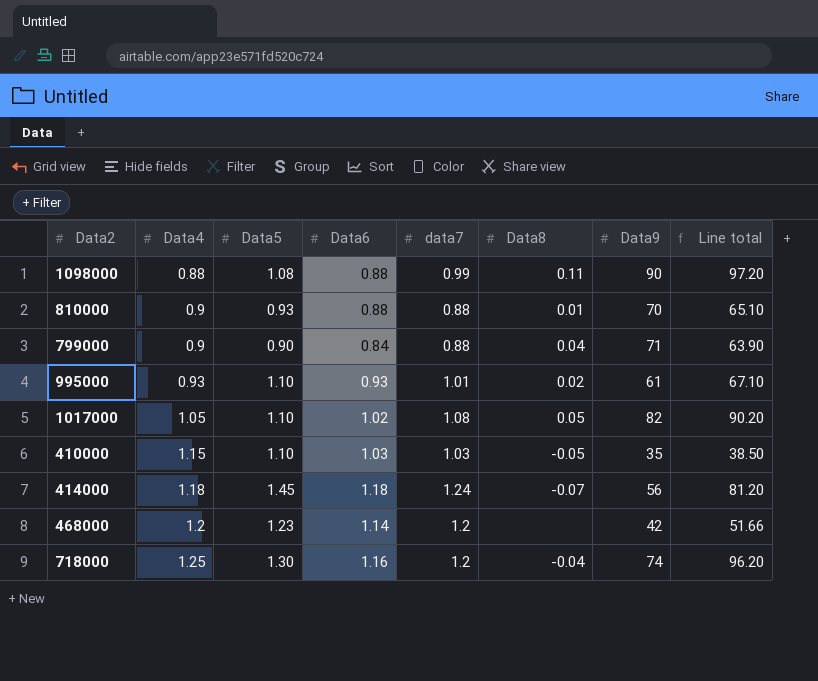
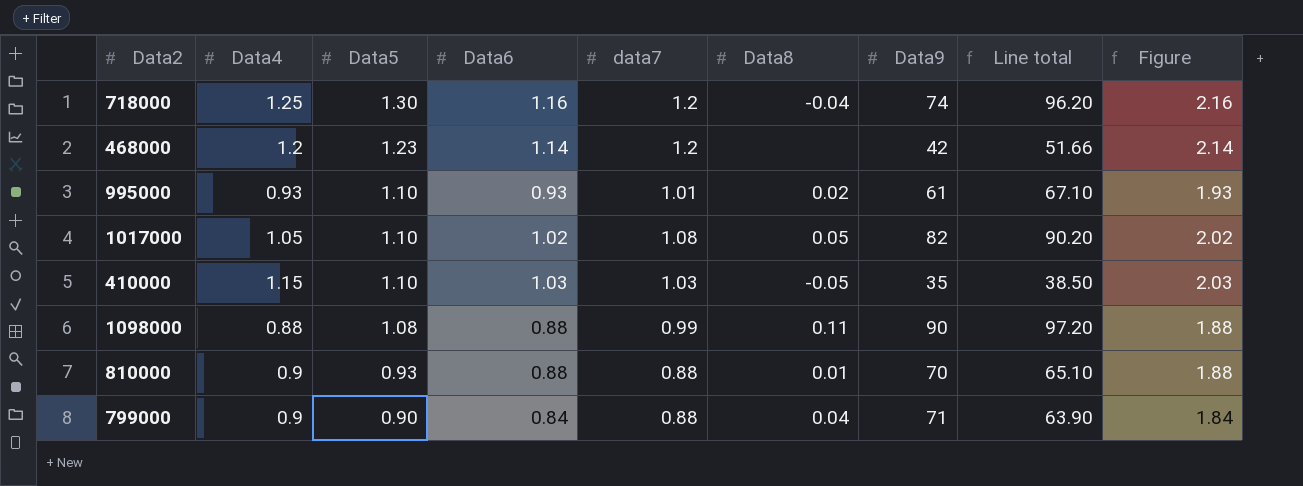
row order: Data4 ascending -> Data5 descending
column Figure | formula: none -> [Data6] + 1
row 414000: 1.18 | 1.45 | 1.18 | 1.24 | -0.07 | 56 | 81.20 -> none

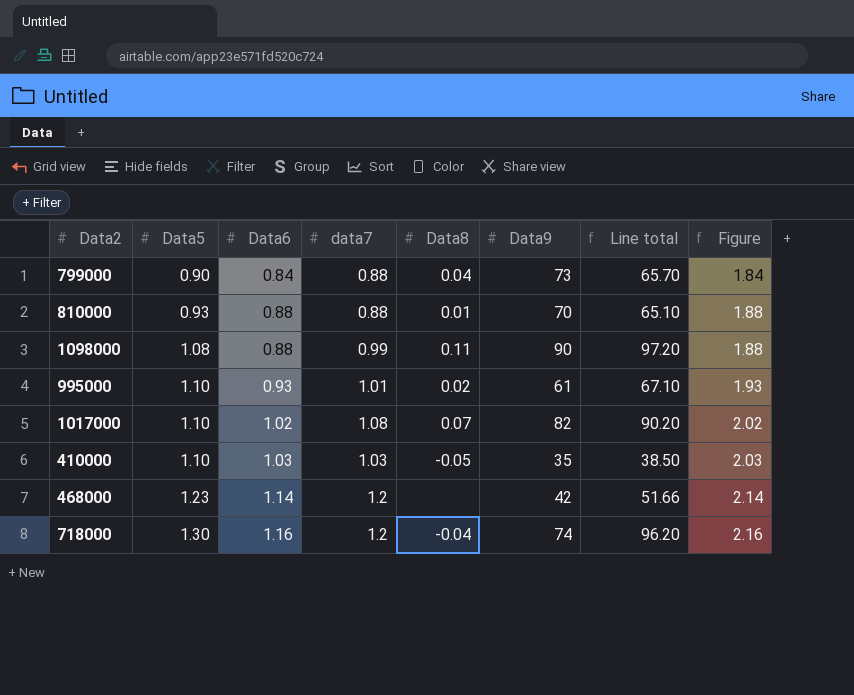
row order: Data5 descending -> Data5 ascending
column Data4 | position: 2 -> none
799000 | Data9: 71 -> 73
799000 | Line total: 63.90 -> 65.70
1017000 | Data8: 0.05 -> 0.07

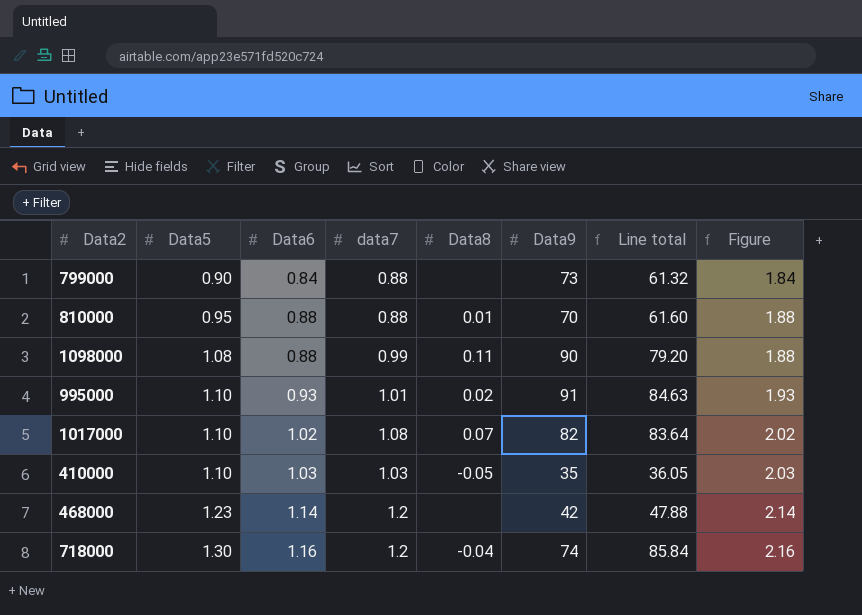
column Line total | formula: [Data5] * [Data9] -> [Data6] * [Data9]
799000 | Data8: 0.04 -> none
810000 | Data5: 0.93 -> 0.95
995000 | Data9: 61 -> 91

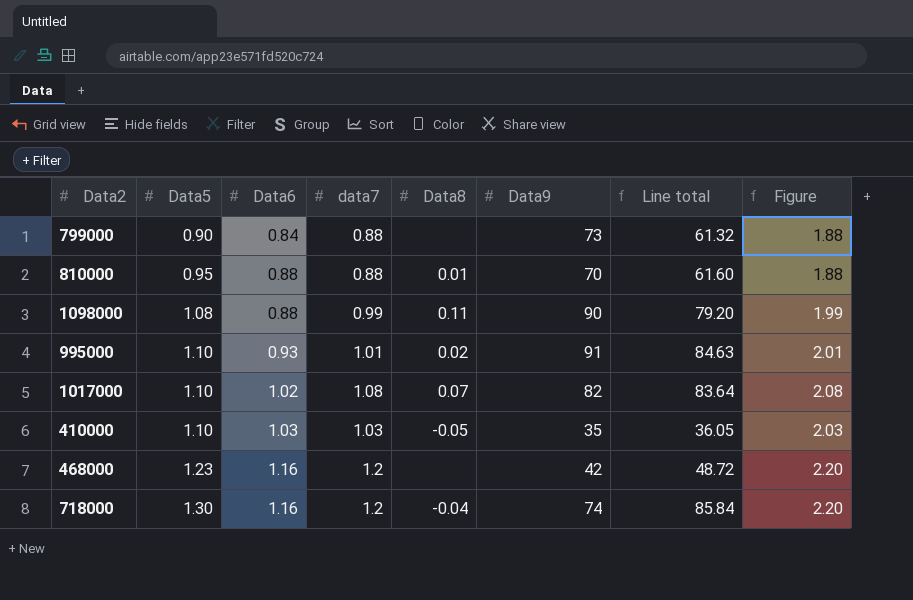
column Figure | formula: [Data6] + 1 -> [data7] + 1
468000 | Data6: 1.14 -> 1.16
468000 | Line total: 47.88 -> 48.72

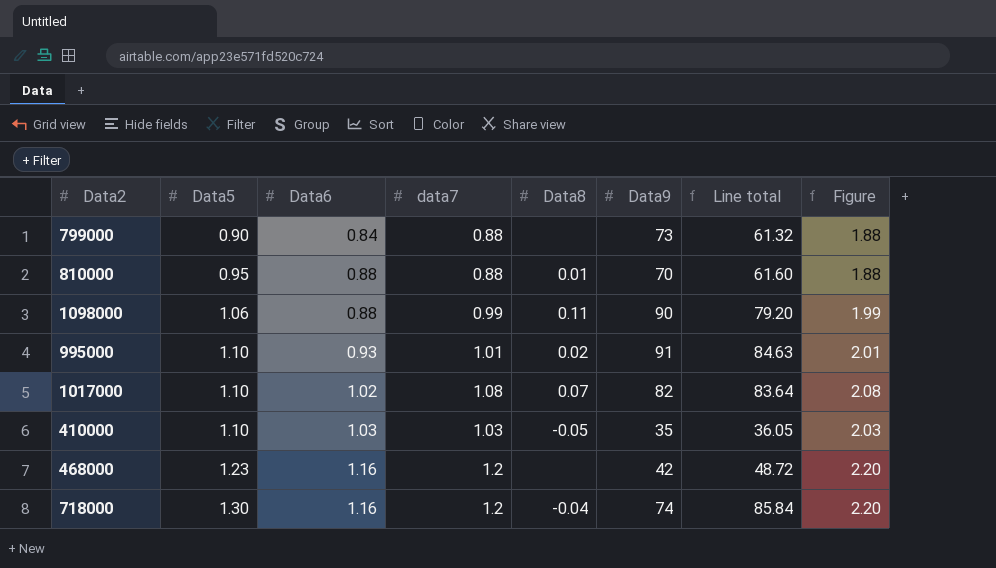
1098000 | Data5: 1.08 -> 1.06

